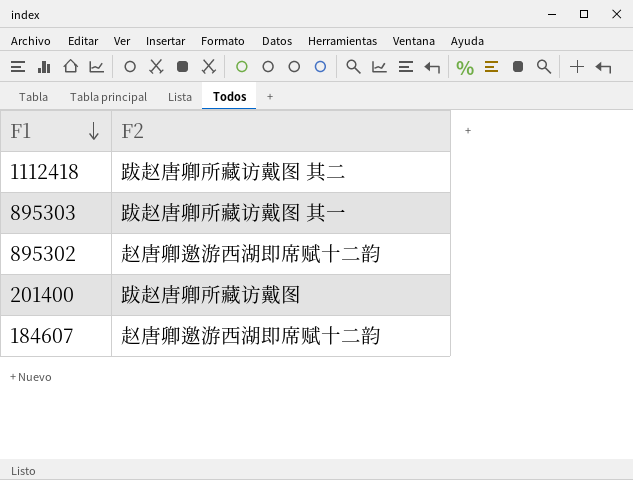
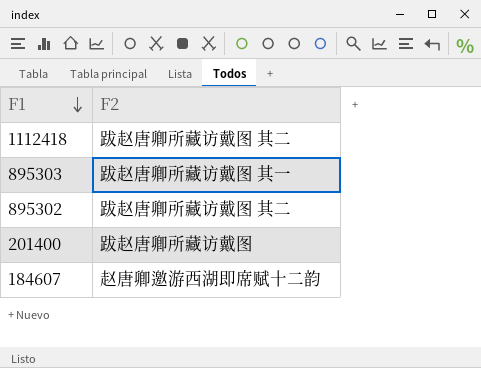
895302 | F2: 赵唐卿邀游西湖即席赋十二韵 -> 跋赵唐卿所藏访戴图 其二

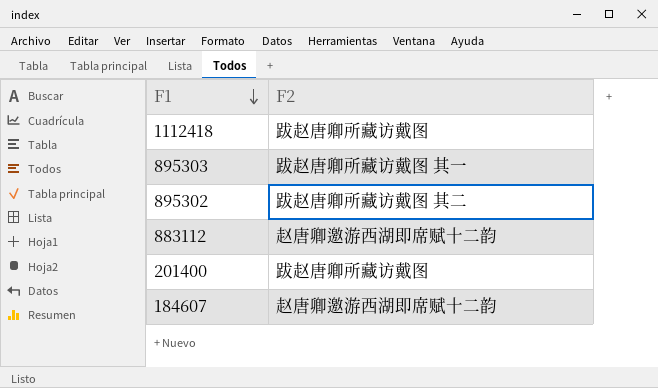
1112418 | F2: 跋赵唐卿所藏访戴图 其二 -> 跋赵唐卿所藏访戴图
row 883112: none -> 赵唐卿邀游西湖即席赋十二韵

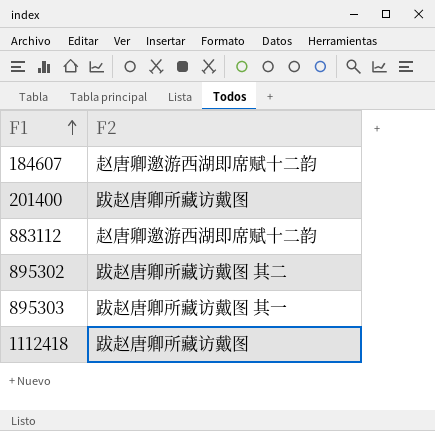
row order: F1 descending -> F1 ascending

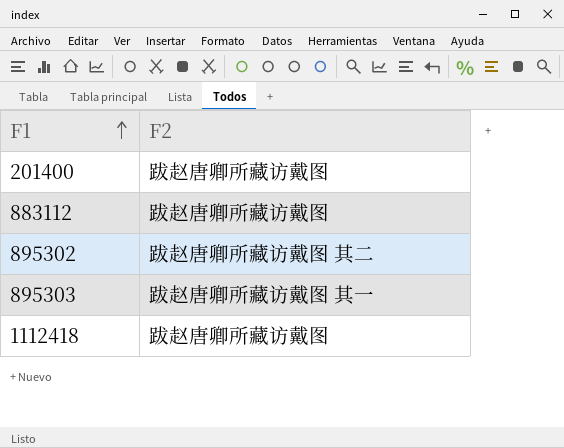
row 184607: 赵唐卿邀游西湖即席赋十二韵 -> none
883112 | F2: 赵唐卿邀游西湖即席赋十二韵 -> 跋赵唐卿所藏访戴图

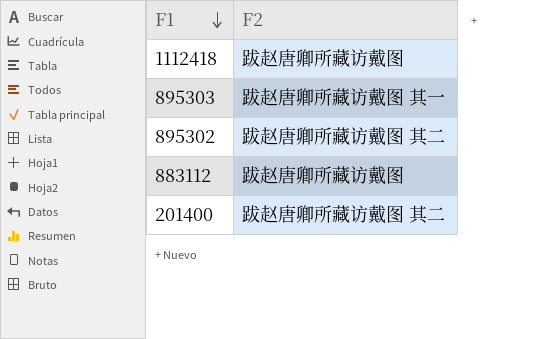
row order: F1 ascending -> F1 descending
201400 | F2: 跋赵唐卿所藏访戴图 -> 跋赵唐卿所藏访戴图 其二

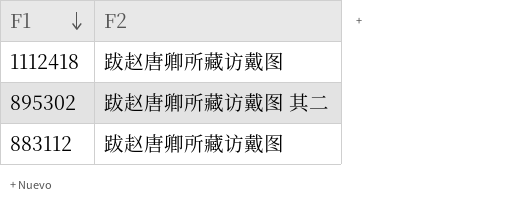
row 895303: 跋赵唐卿所藏访戴图 其一 -> none
row 201400: 跋赵唐卿所藏访戴图 其二 -> none

